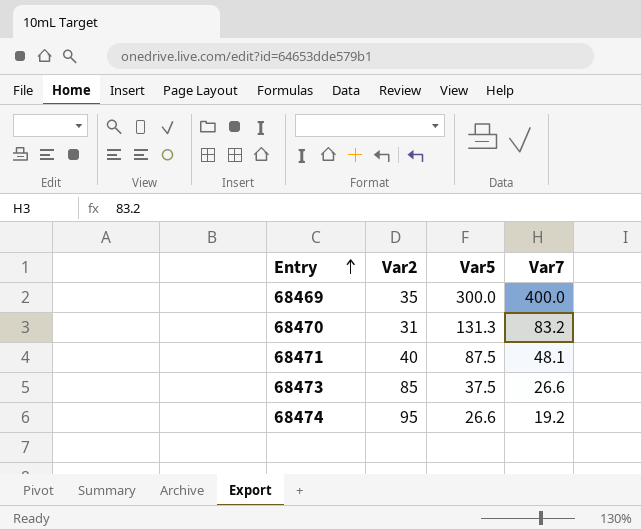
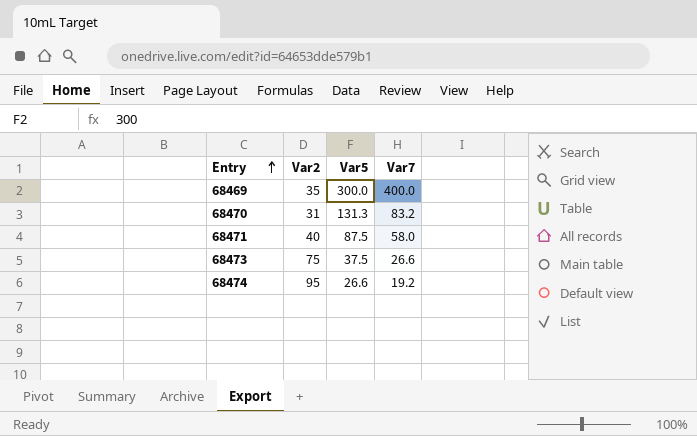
68471 | Var7: 48.1 -> 58.0
68473 | Var2: 85 -> 75

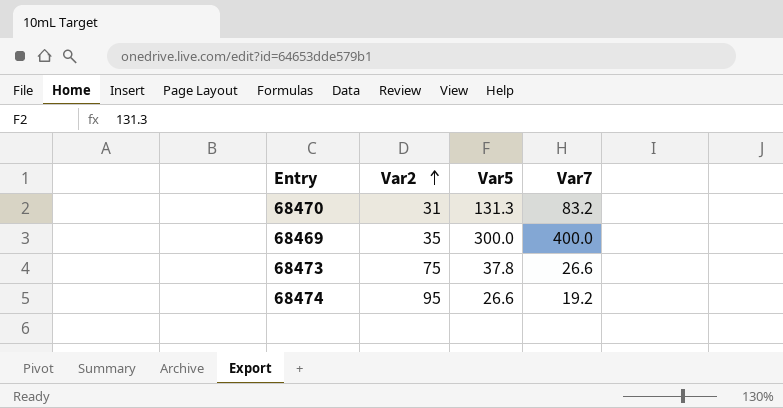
row order: Entry ascending -> Var2 ascending
row 68471: 40 | 87.5 | 58.0 -> none
68473 | Var5: 37.5 -> 37.8

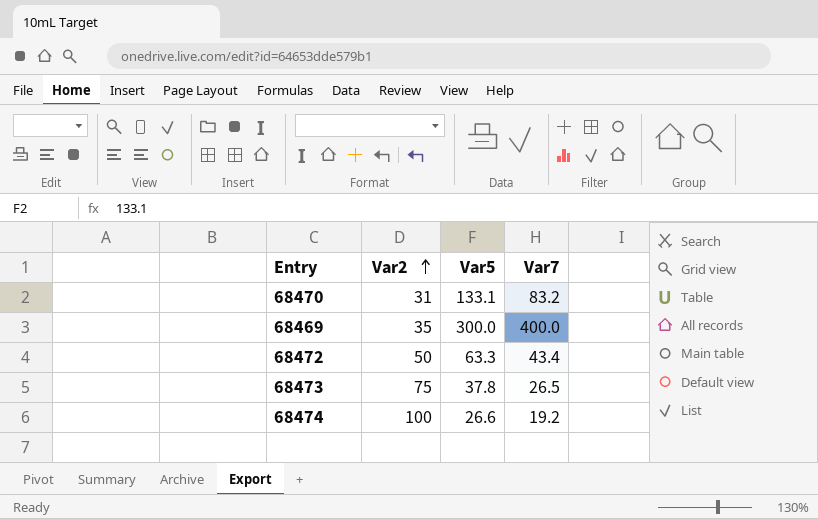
68470 | Var5: 131.3 -> 133.1
row 68472: none -> 50 | 63.3 | 43.4
68473 | Var7: 26.6 -> 26.5
68474 | Var2: 95 -> 100

